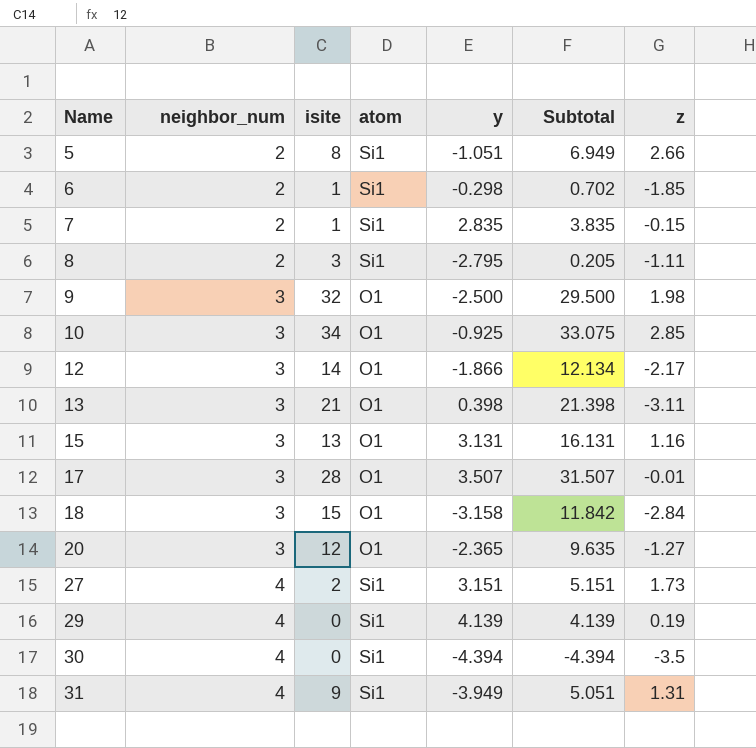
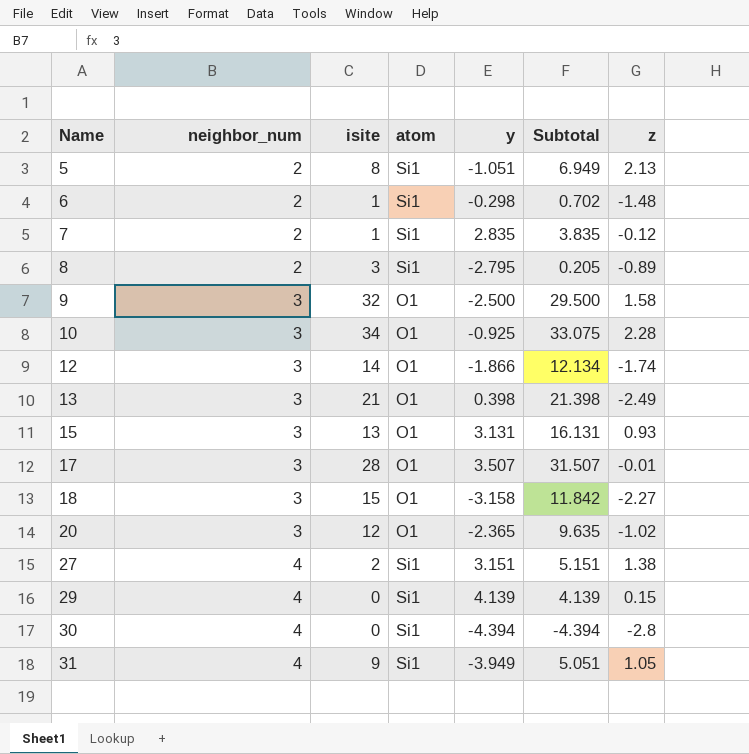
5 | z: 2.66 -> 2.13
6 | z: -1.85 -> -1.48
7 | z: -0.15 -> -0.12
8 | z: -1.11 -> -0.89
9 | z: 1.98 -> 1.58
10 | z: 2.85 -> 2.28
12 | z: -2.17 -> -1.74
13 | z: -3.11 -> -2.49
15 | z: 1.16 -> 0.93
18 | z: -2.84 -> -2.27
20 | z: -1.27 -> -1.02
27 | z: 1.73 -> 1.38
29 | z: 0.19 -> 0.15
30 | z: -3.5 -> -2.8
31 | z: 1.31 -> 1.05

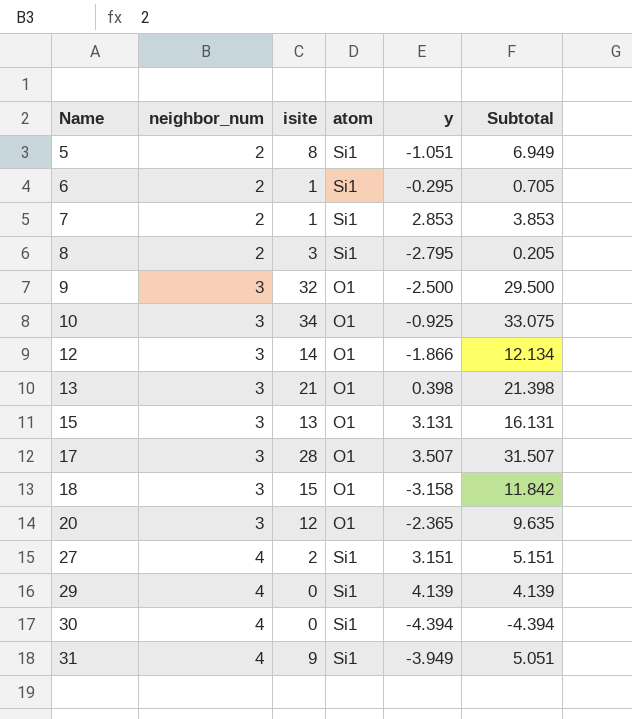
column z | position: 7 -> none
6 | y: -0.298 -> -0.295
6 | Subtotal: 0.702 -> 0.705
7 | y: 2.835 -> 2.853
7 | Subtotal: 3.835 -> 3.853

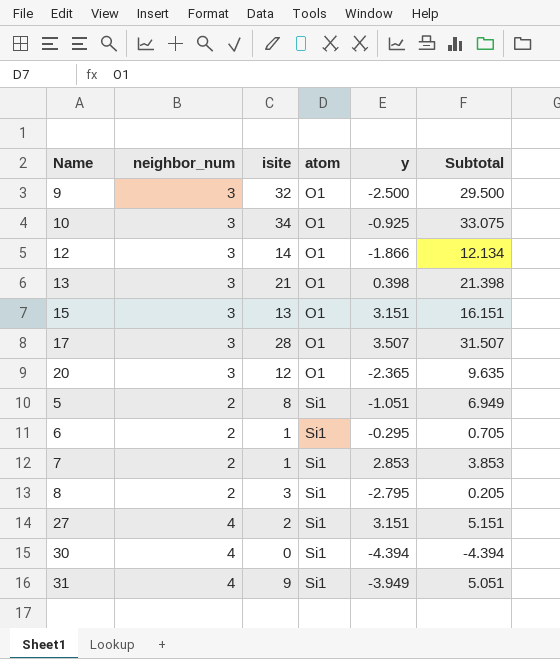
row order: Name ascending -> atom ascending
row 18: 3 | 15 | O1 | -3.158 | 11.842 -> none
row 29: 4 | 0 | Si1 | 4.139 | 4.139 -> none
15 | y: 3.131 -> 3.151
15 | Subtotal: 16.131 -> 16.151

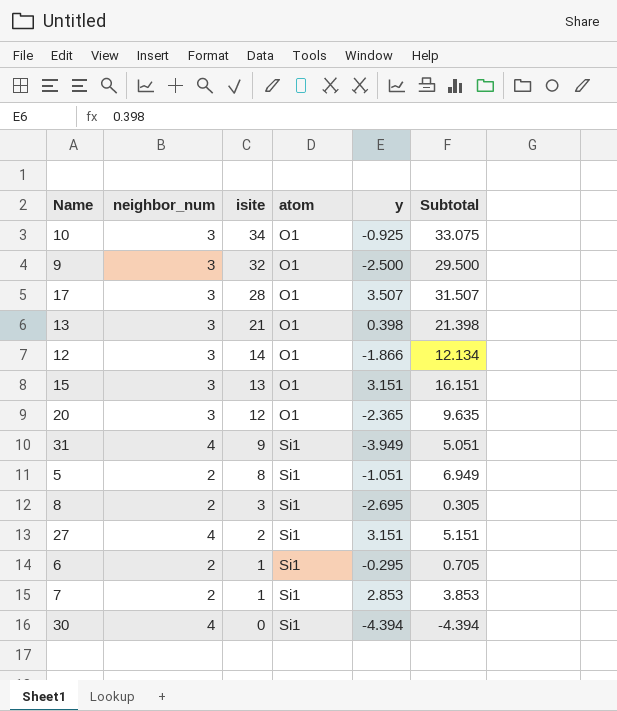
row order: atom ascending -> isite descending
8 | y: -2.795 -> -2.695
8 | Subtotal: 0.205 -> 0.305

